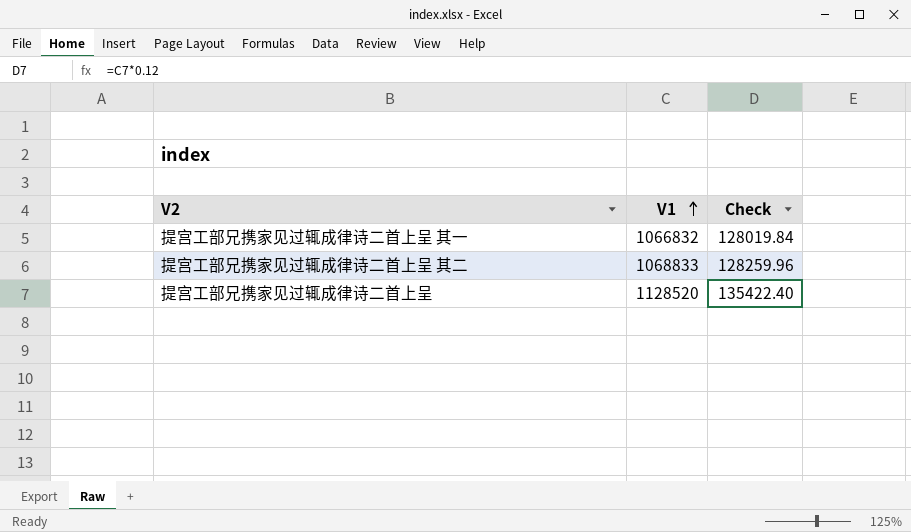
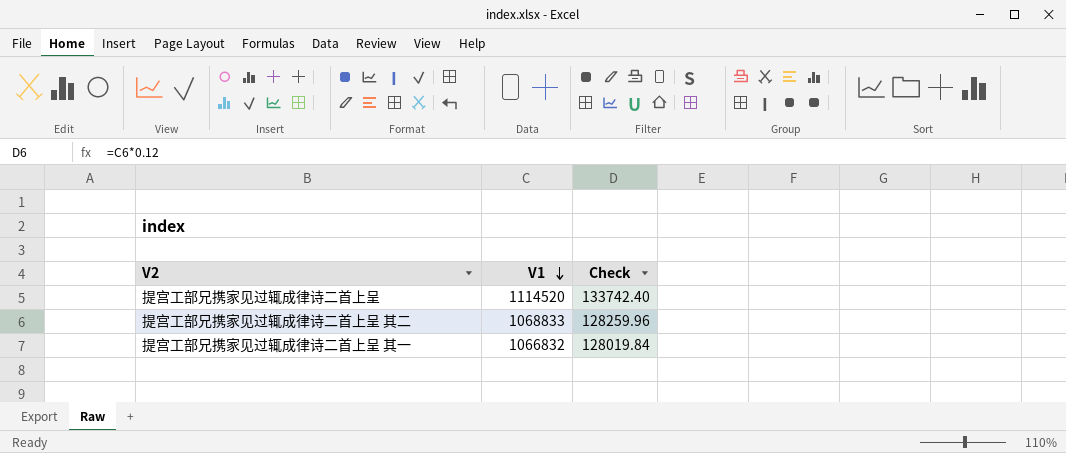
row order: V1 ascending -> V1 descending
提宫工部兄携家见过辄成律诗二首上呈 | V1: 1128520 -> 1114520
提宫工部兄携家见过辄成律诗二首上呈 | Check: 135422.40 -> 133742.40

